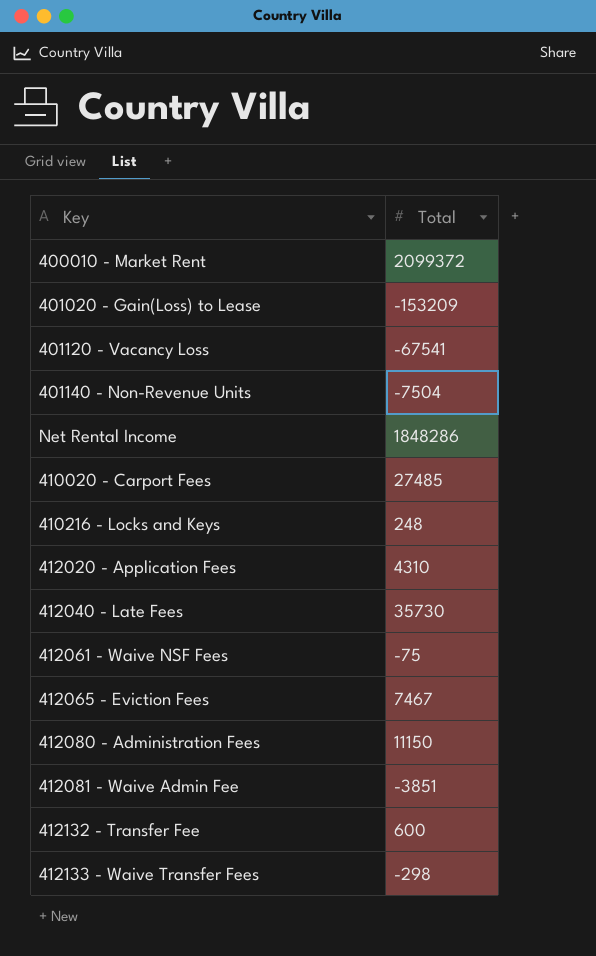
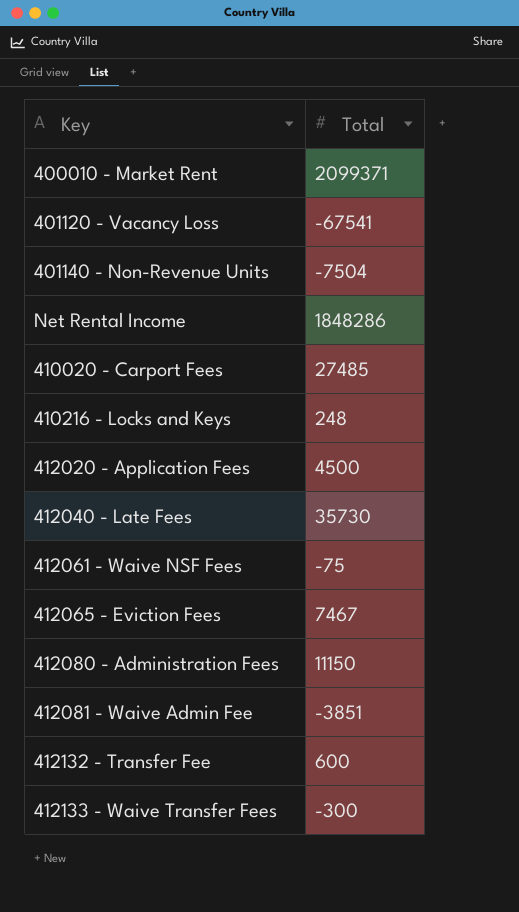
row 401020 - Gain(Loss) to Lease: -153209 -> none
400010 - Market Rent | Total: 2099372 -> 2099371
412020 - Application Fees | Total: 4310 -> 4500
412133 - Waive Transfer Fees | Total: -298 -> -300

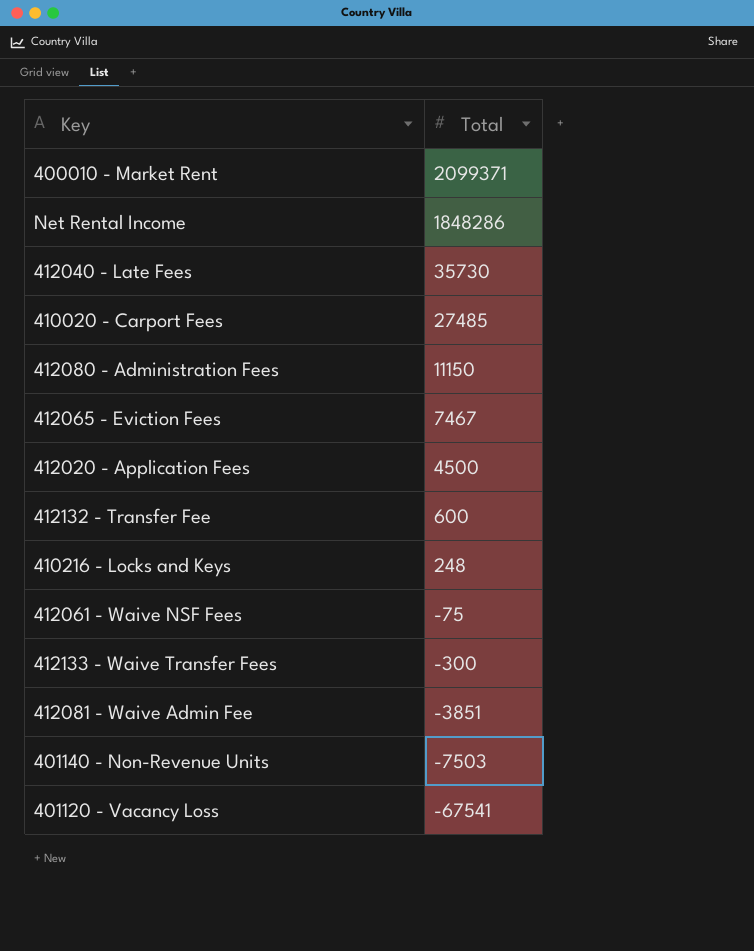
row order: none -> Total descending
401140 - Non-Revenue Units | Total: -7504 -> -7503

